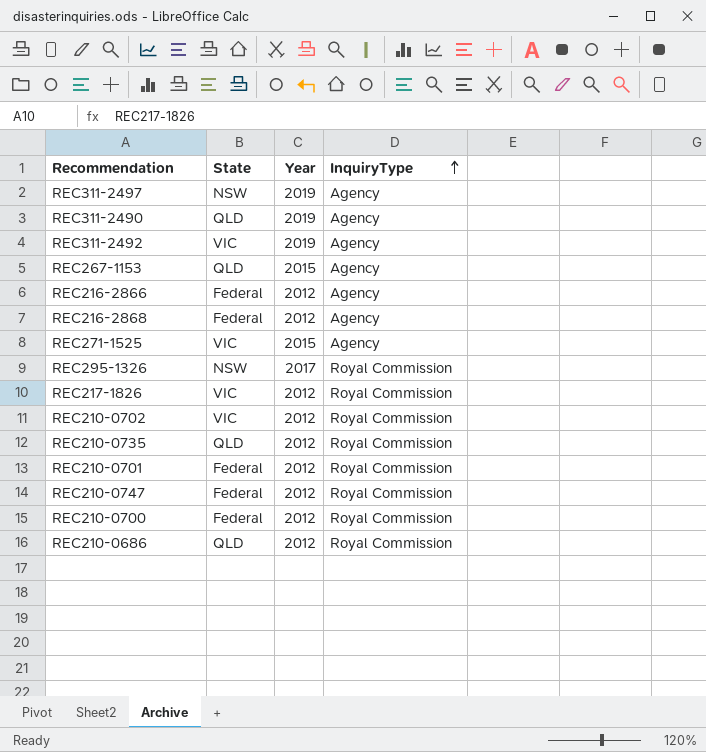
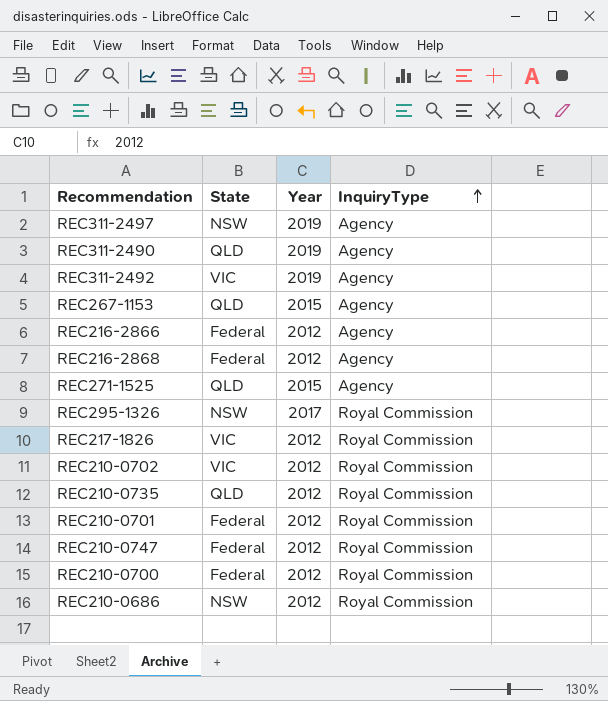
REC271-1525 | State: VIC -> QLD
REC210-0686 | State: QLD -> NSW

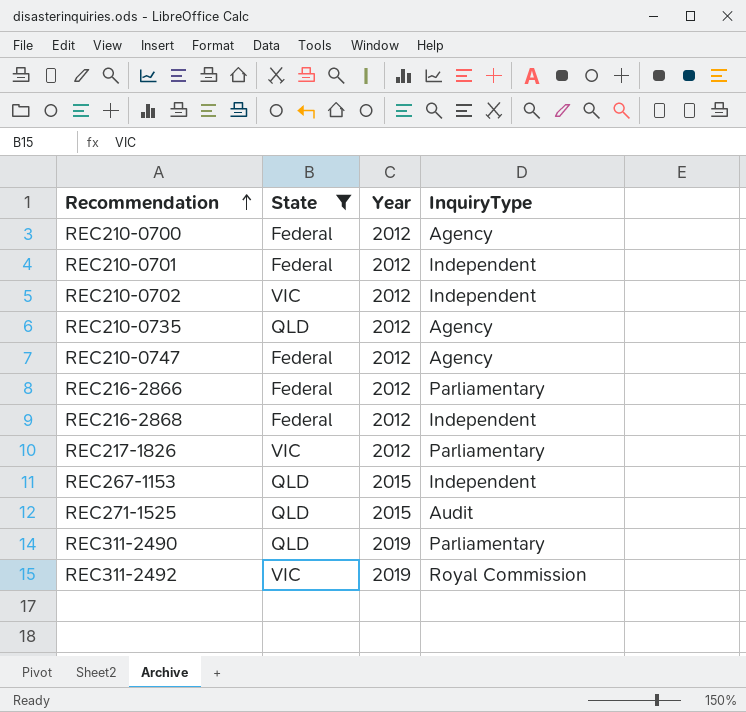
filter: none -> State != NSW
row order: InquiryType ascending -> Recommendation ascending
REC210-0700 | InquiryType: Royal Commission -> Agency
REC210-0701 | InquiryType: Royal Commission -> Independent
REC210-0702 | InquiryType: Royal Commission -> Independent
REC210-0735 | InquiryType: Royal Commission -> Agency
REC210-0747 | InquiryType: Royal Commission -> Agency
REC216-2866 | InquiryType: Agency -> Parliamentary
REC216-2868 | InquiryType: Agency -> Independent
REC217-1826 | InquiryType: Royal Commission -> Parliamentary
REC267-1153 | InquiryType: Agency -> Independent
REC271-1525 | InquiryType: Agency -> Audit
REC311-2490 | InquiryType: Agency -> Parliamentary
REC311-2492 | InquiryType: Agency -> Royal Commission

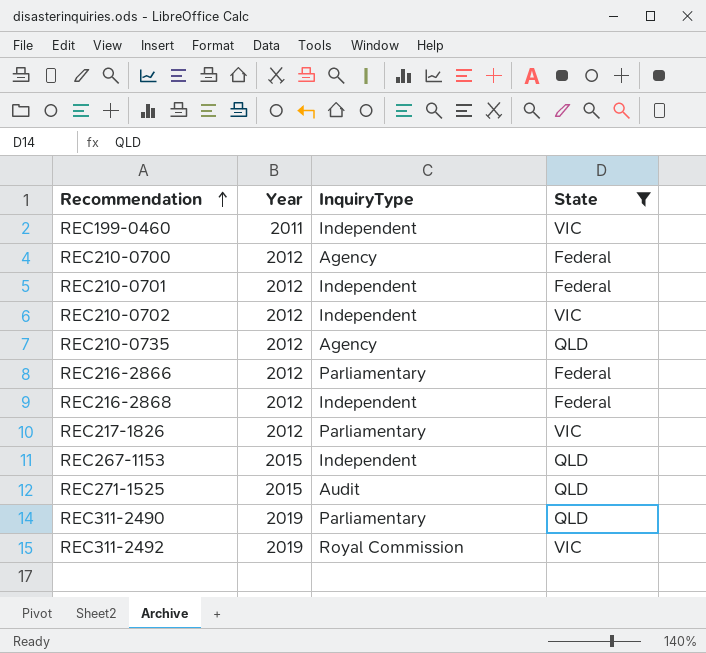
column State | position: 2 -> 4
row REC210-0747: Federal | 2012 | Agency -> none
row REC199-0460: none -> 2011 | Independent | VIC

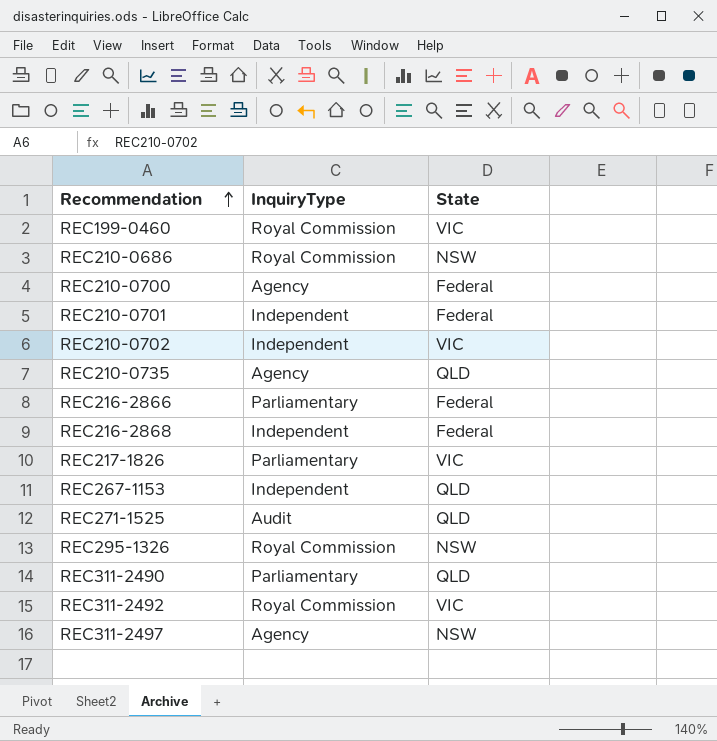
filter: State != NSW -> none
column Year | position: 2 -> none
REC199-0460 | InquiryType: Independent -> Royal Commission

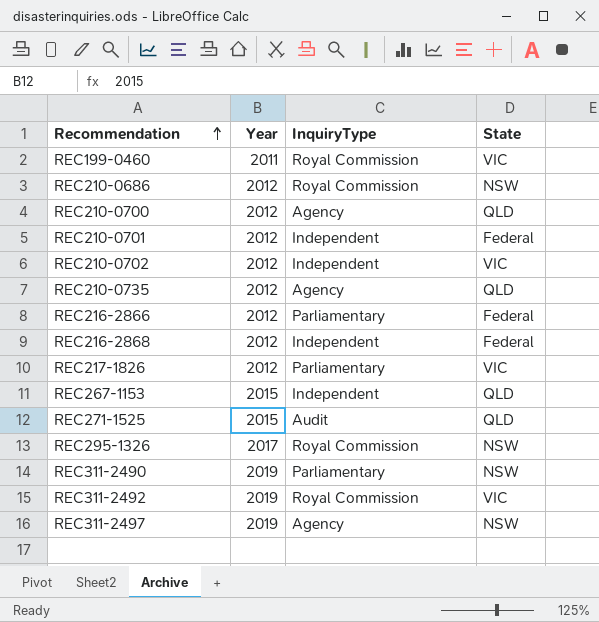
column Year | position: none -> 2
REC210-0700 | State: Federal -> QLD
REC311-2490 | State: QLD -> NSW

